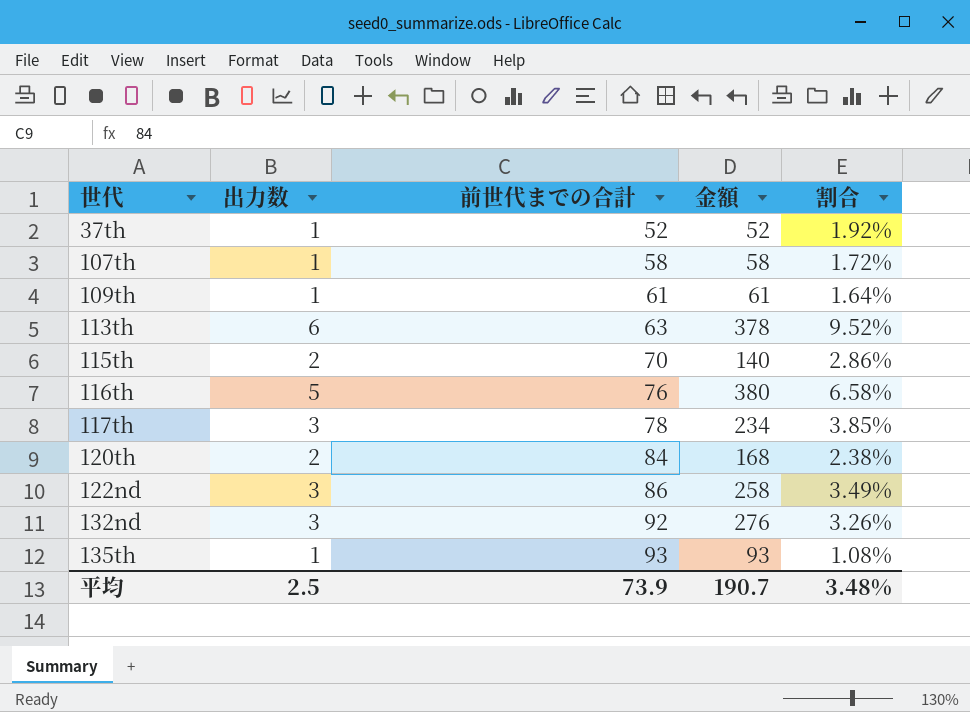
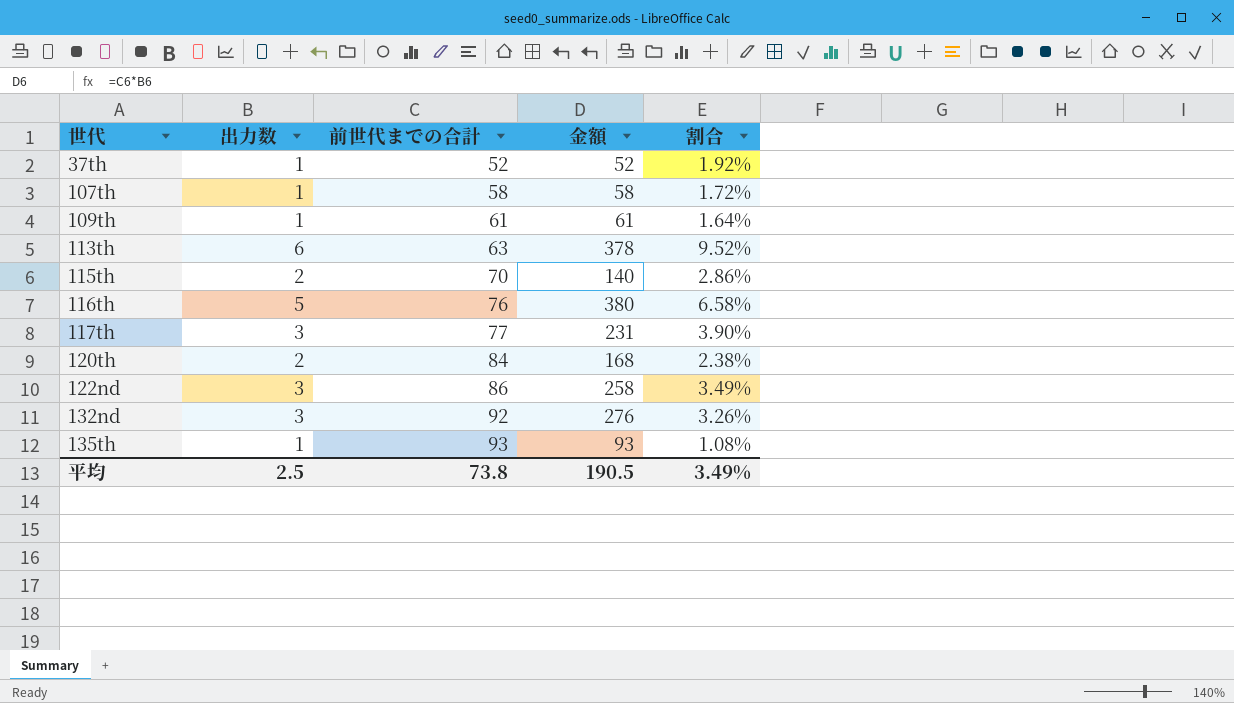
117th | 前世代までの合計: 78 -> 77
117th | 金額: 234 -> 231
117th | 割合: 3.85% -> 3.90%
平均 | 前世代までの合計: 73.9 -> 73.8
平均 | 金額: 190.7 -> 190.5
平均 | 割合: 3.48% -> 3.49%

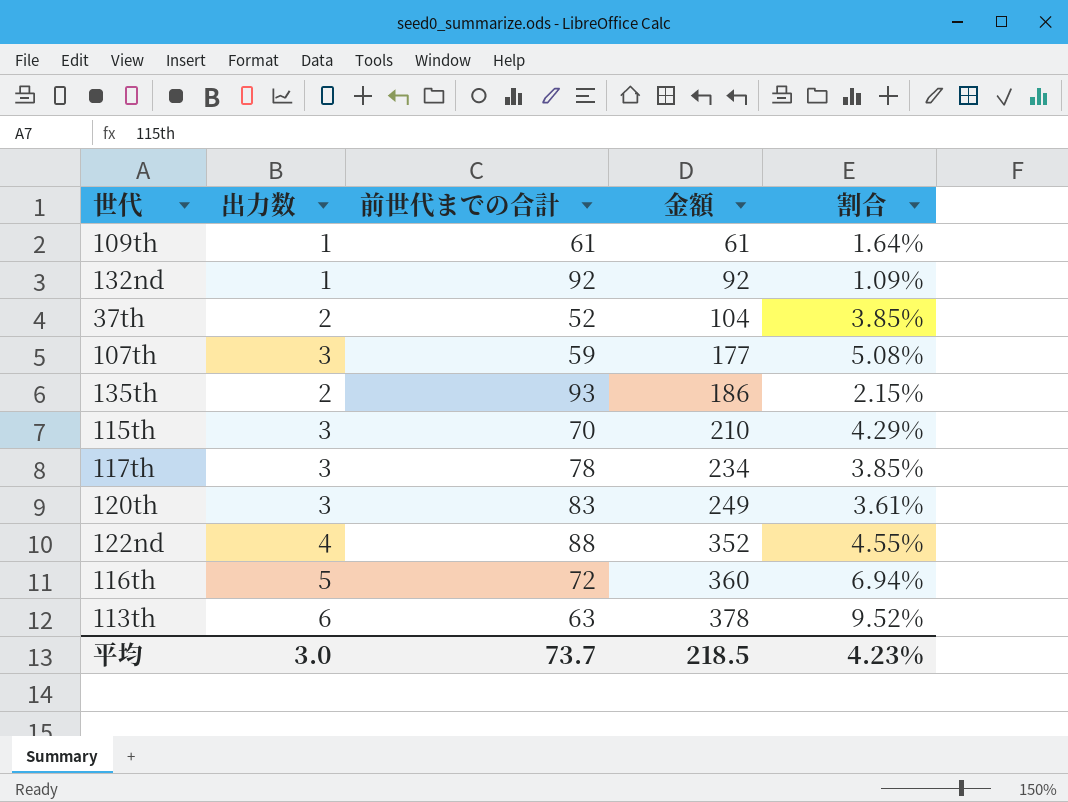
row order: 世代 ascending -> 金額 ascending
132nd | 出力数: 3 -> 1
132nd | 金額: 276 -> 92
132nd | 割合: 3.26% -> 1.09%
37th | 出力数: 1 -> 2
37th | 金額: 52 -> 104
37th | 割合: 1.92% -> 3.85%
107th | 出力数: 1 -> 3
107th | 前世代までの合計: 58 -> 59
107th | 金額: 58 -> 177
107th | 割合: 1.72% -> 5.08%
135th | 出力数: 1 -> 2
135th | 金額: 93 -> 186
135th | 割合: 1.08% -> 2.15%
115th | 出力数: 2 -> 3
115th | 金額: 140 -> 210
115th | 割合: 2.86% -> 4.29%
117th | 前世代までの合計: 77 -> 78
117th | 金額: 231 -> 234
117th | 割合: 3.90% -> 3.85%
120th | 出力数: 2 -> 3
120th | 前世代までの合計: 84 -> 83
120th | 金額: 168 -> 249
120th | 割合: 2.38% -> 3.61%
122nd | 出力数: 3 -> 4
122nd | 前世代までの合計: 86 -> 88
122nd | 金額: 258 -> 352
122nd | 割合: 3.49% -> 4.55%
116th | 前世代までの合計: 76 -> 72
116th | 金額: 380 -> 360
116th | 割合: 6.58% -> 6.94%
平均 | 出力数: 2.5 -> 3.0
平均 | 前世代までの合計: 73.8 -> 73.7
平均 | 金額: 190.5 -> 218.5
平均 | 割合: 3.49% -> 4.23%

